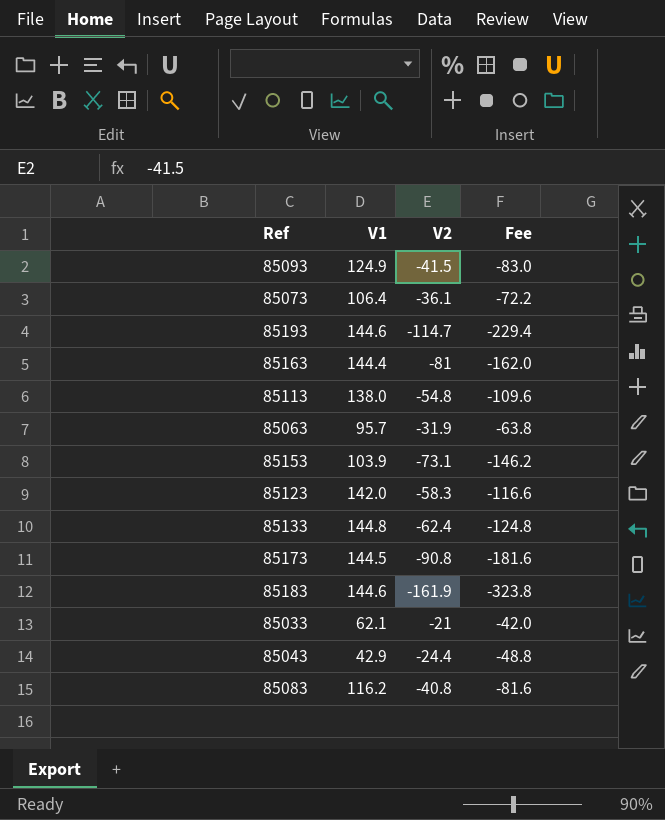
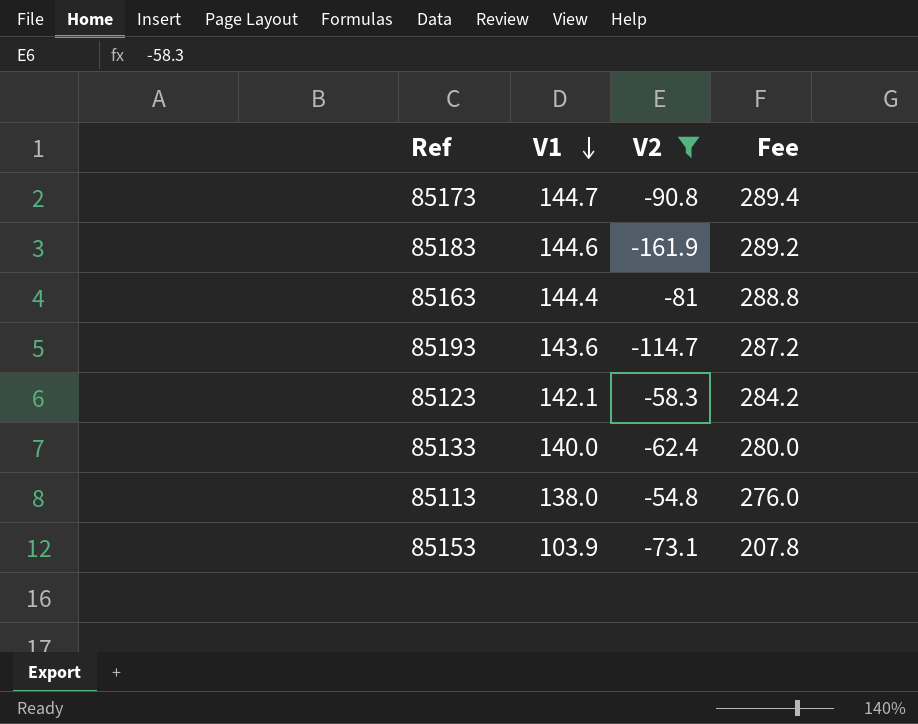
filter: none -> V2 <= -54.8
row order: none -> V1 descending
column Fee | formula: [V2] * 2 -> [V1] * 2
85173 | V1: 144.5 -> 144.7
85193 | V1: 144.6 -> 143.6
85123 | V1: 142.0 -> 142.1
85133 | V1: 144.8 -> 140.0

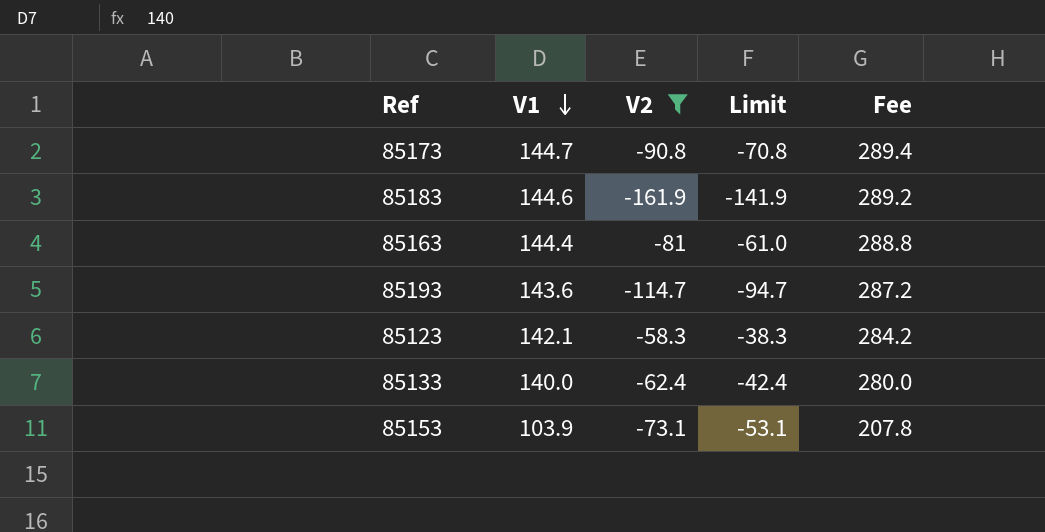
column Limit | formula: none -> [V2] + 20
row 85113: 138.0 | -54.8 | 276.0 -> none

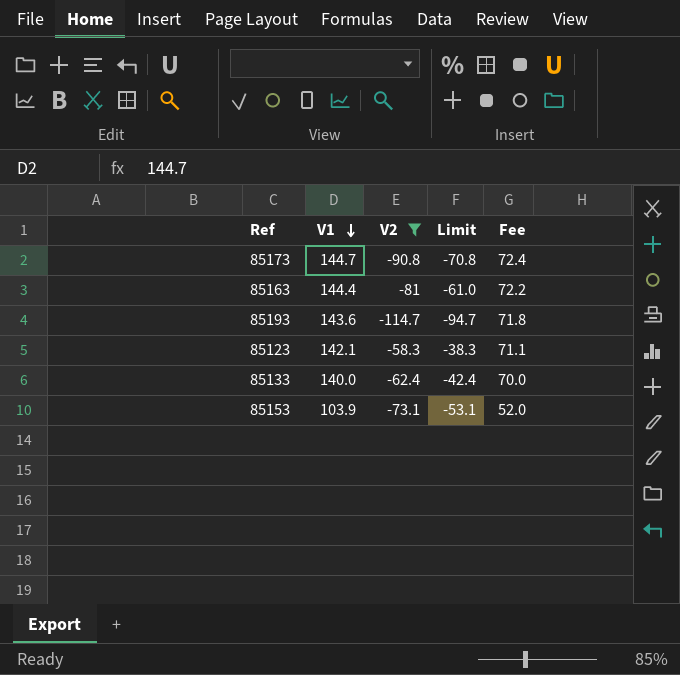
column Fee | formula: [V1] * 2 -> [V1] * 0.5
row 85183: 144.6 | -161.9 | -141.9 | 289.2 -> none

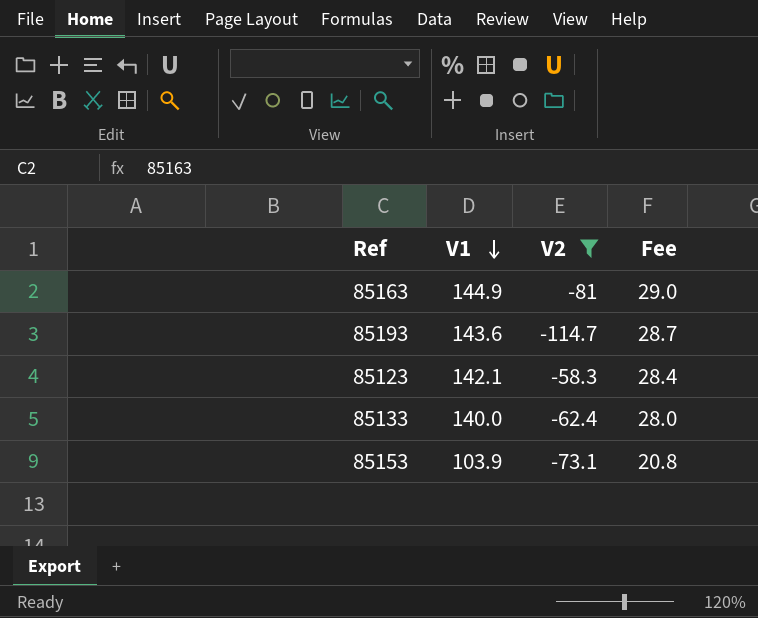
column Limit | formula: [V2] + 20 -> none
column Fee | formula: [V1] * 0.5 -> [V1] * 0.2
row 85173: 144.7 | -90.8 | -70.8 | 72.4 -> none
85163 | V1: 144.4 -> 144.9

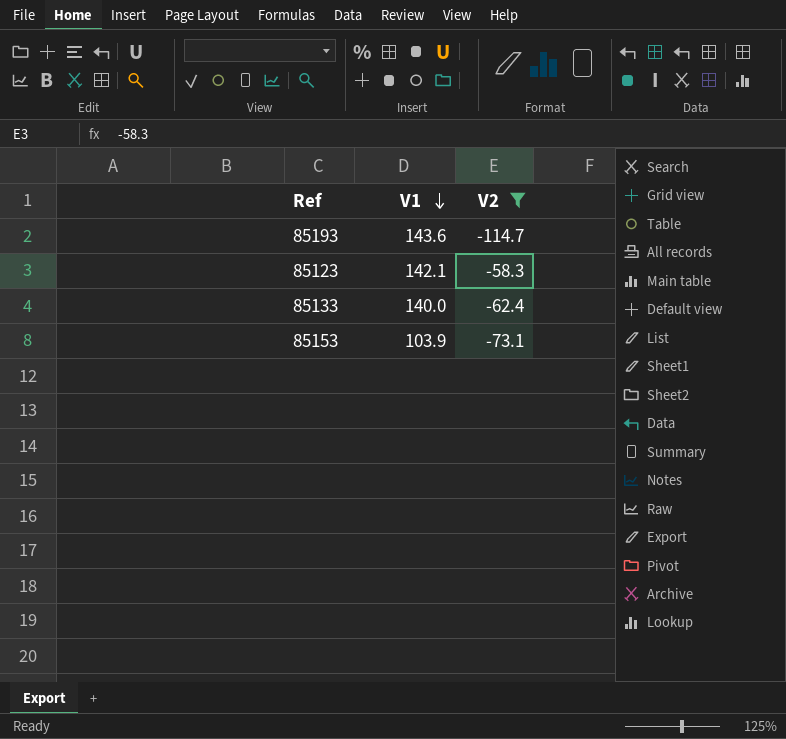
column Fee | formula: [V1] * 0.2 -> none
row 85163: 144.9 | -81 | 29.0 -> none

